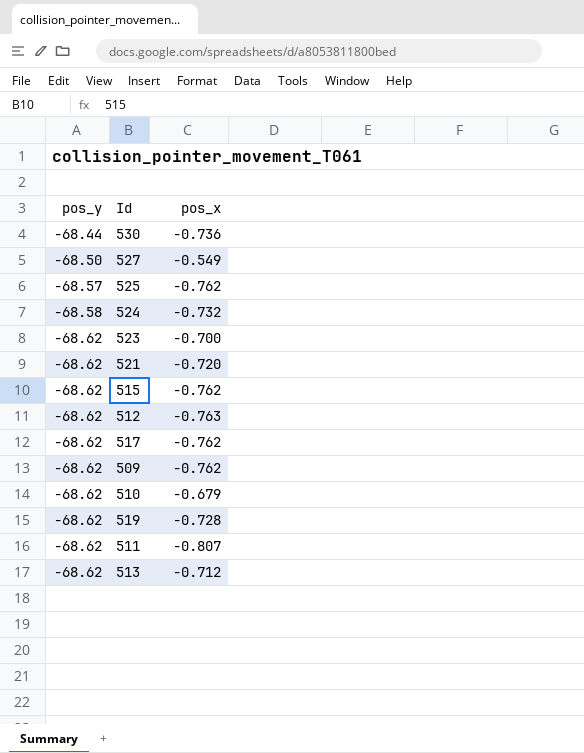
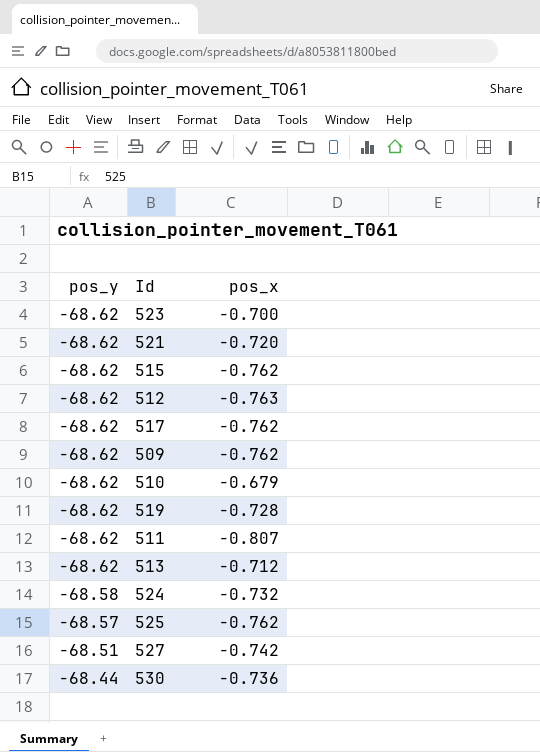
row order: pos_y descending -> pos_y ascending
527 | pos_y: -68.50 -> -68.51
527 | pos_x: -0.549 -> -0.742

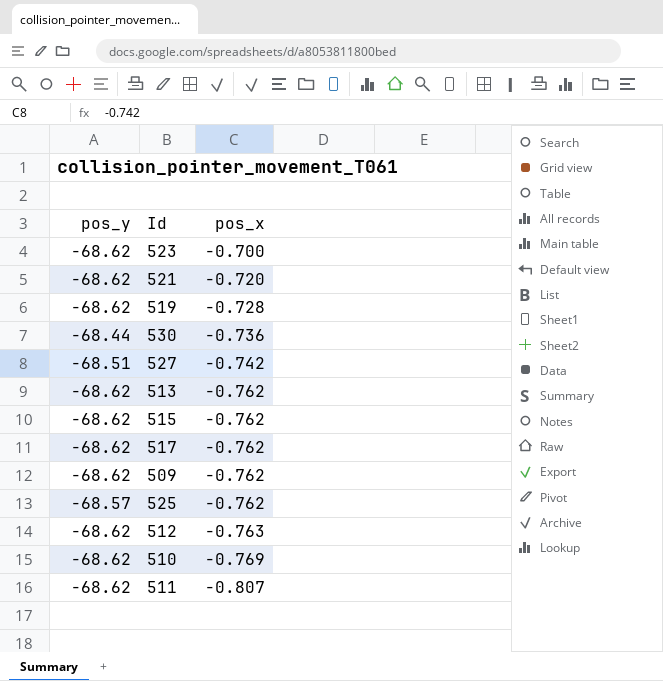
row order: pos_y ascending -> pos_x descending
row 524: -68.58 | -0.732 -> none
513 | pos_x: -0.712 -> -0.762
510 | pos_x: -0.679 -> -0.769

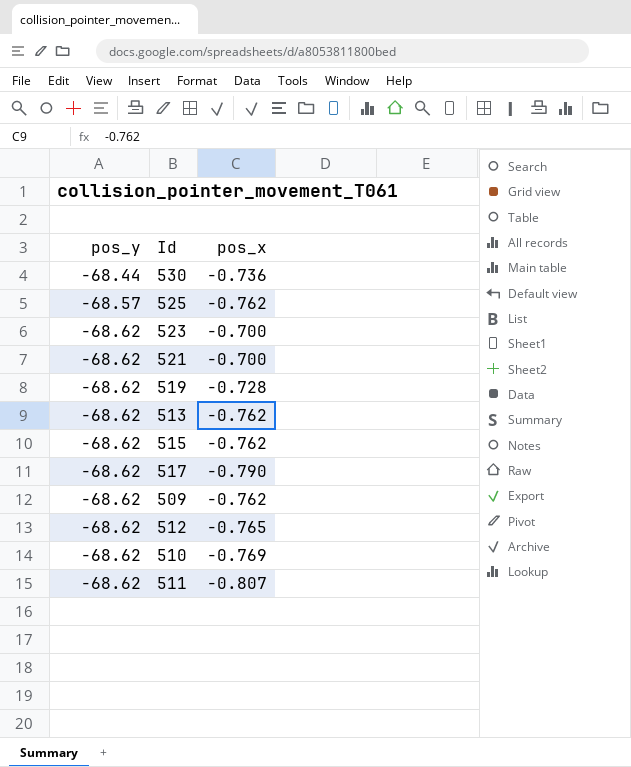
row order: pos_x descending -> pos_y descending
row 527: -68.51 | -0.742 -> none
521 | pos_x: -0.720 -> -0.700
517 | pos_x: -0.762 -> -0.790
512 | pos_x: -0.763 -> -0.765

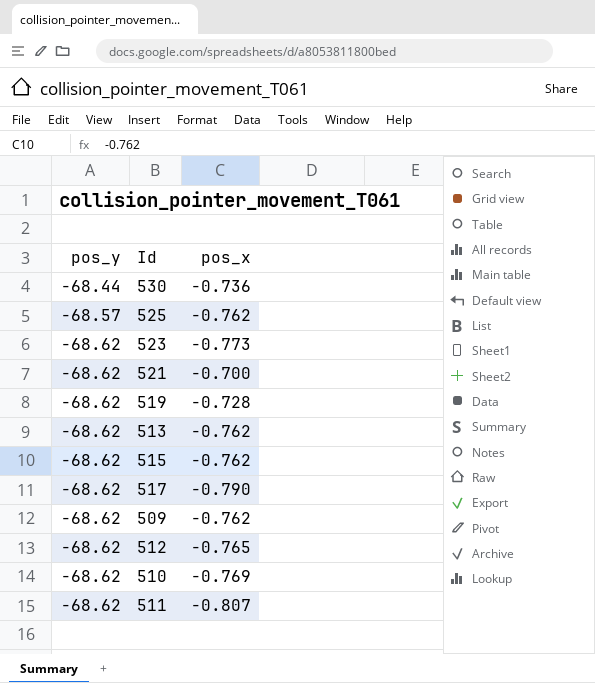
523 | pos_x: -0.700 -> -0.773

